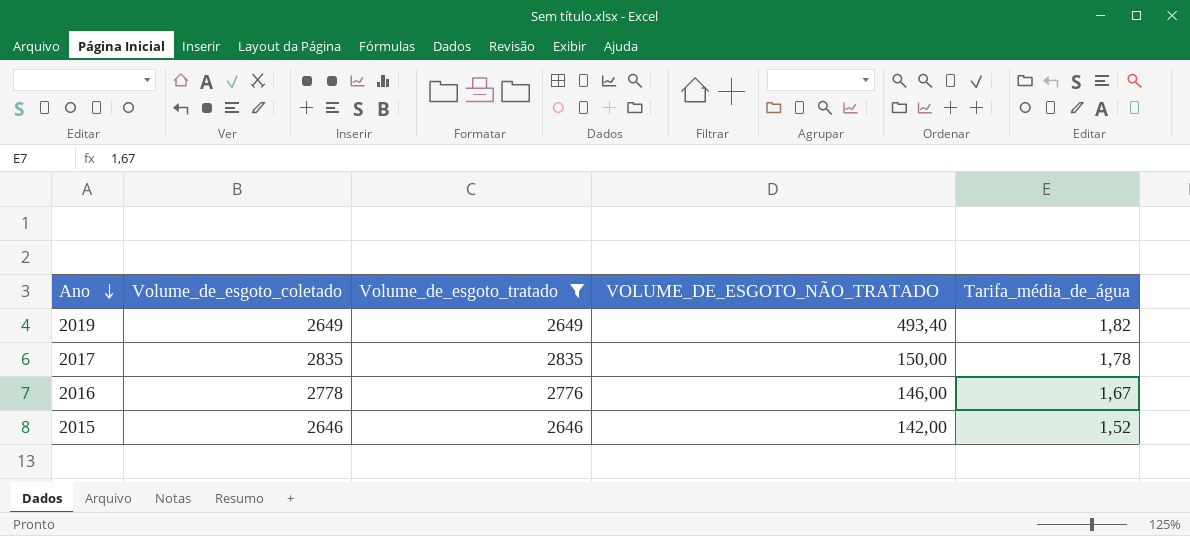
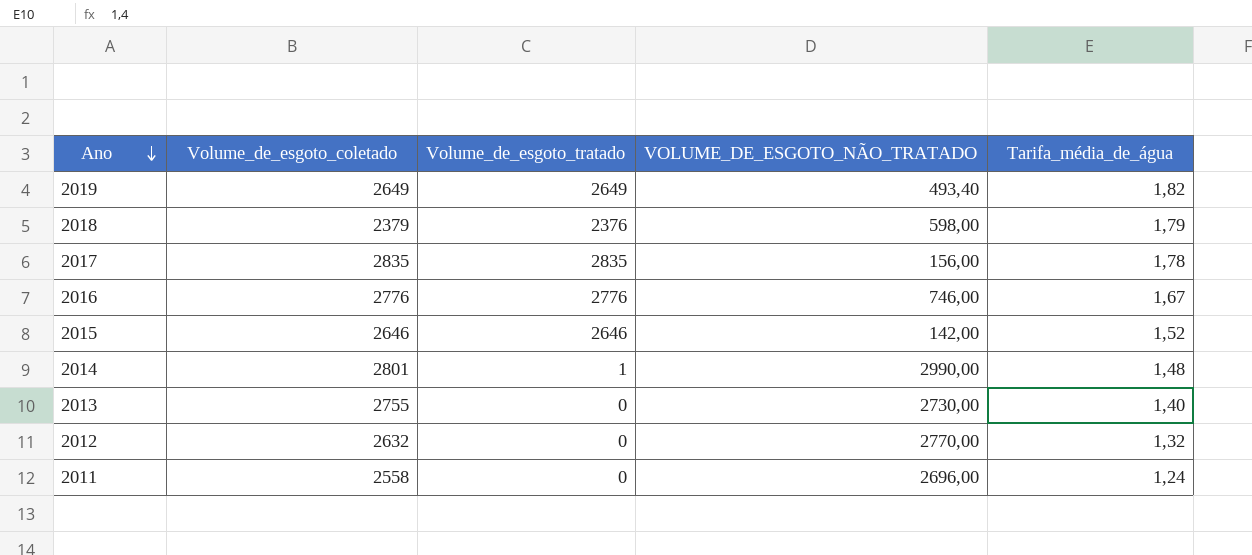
filter: Volume_de_esgoto_tratado >= 2646 -> none
2017 | VOLUME_DE_ESGOTO_NÃO_TRATADO: 150,00 -> 156,00
2016 | Volume_de_esgoto_coletado: 2778 -> 2776
2016 | VOLUME_DE_ESGOTO_NÃO_TRATADO: 146,00 -> 746,00

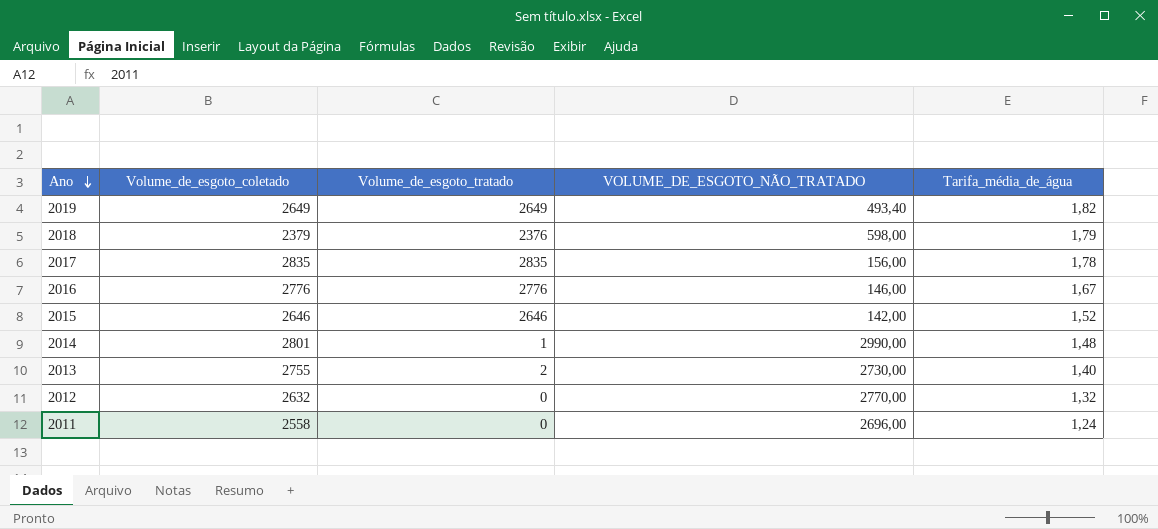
2016 | VOLUME_DE_ESGOTO_NÃO_TRATADO: 746,00 -> 146,00
2013 | Volume_de_esgoto_tratado: 0 -> 2

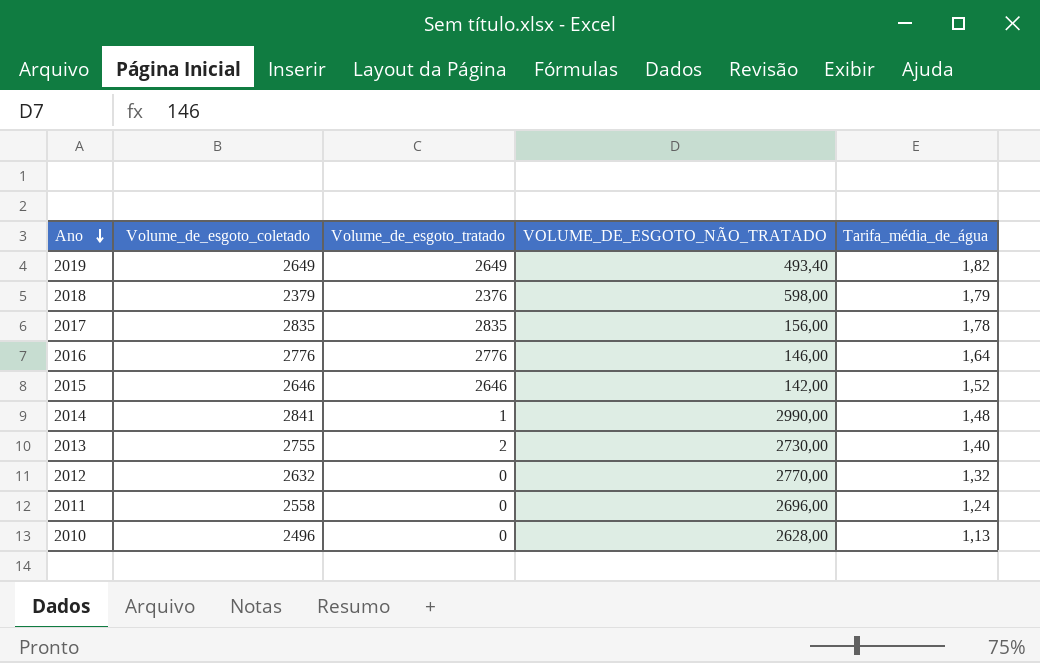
2016 | Tarifa_média_de_água: 1,67 -> 1,64
2014 | Volume_de_esgoto_coletado: 2801 -> 2841
row 2010: none -> 2496 | 0 | 2628,00 | 1,13

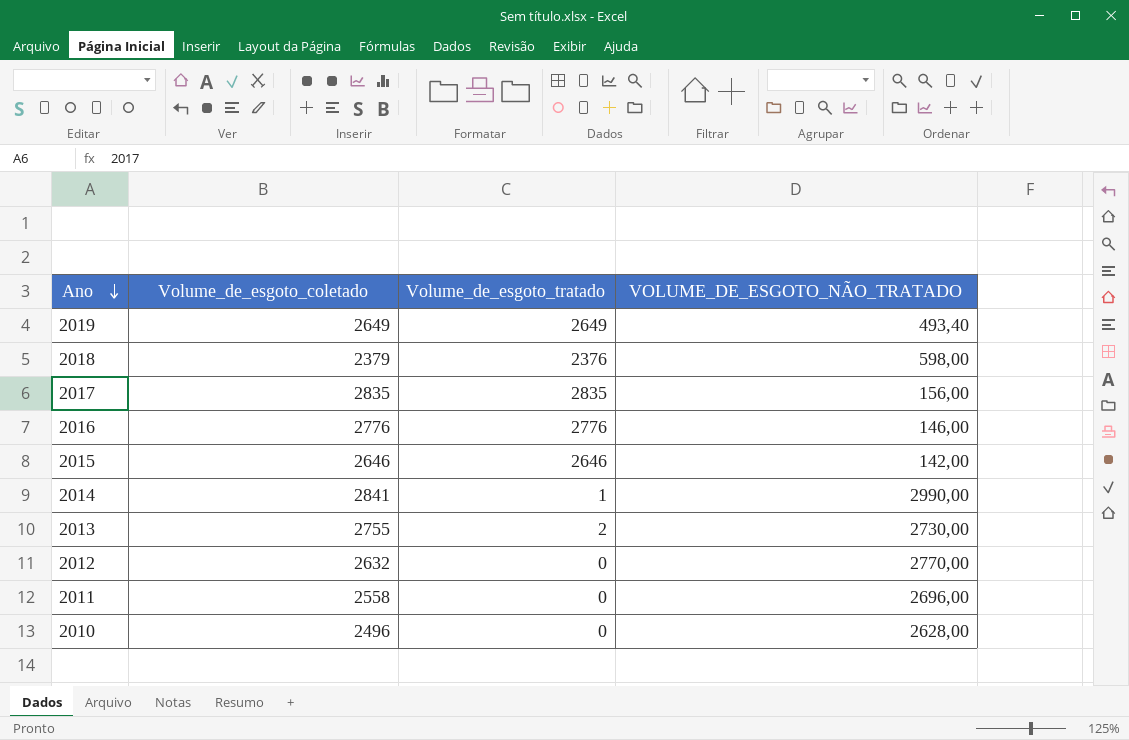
column Tarifa_média_de_água | position: 5 -> none

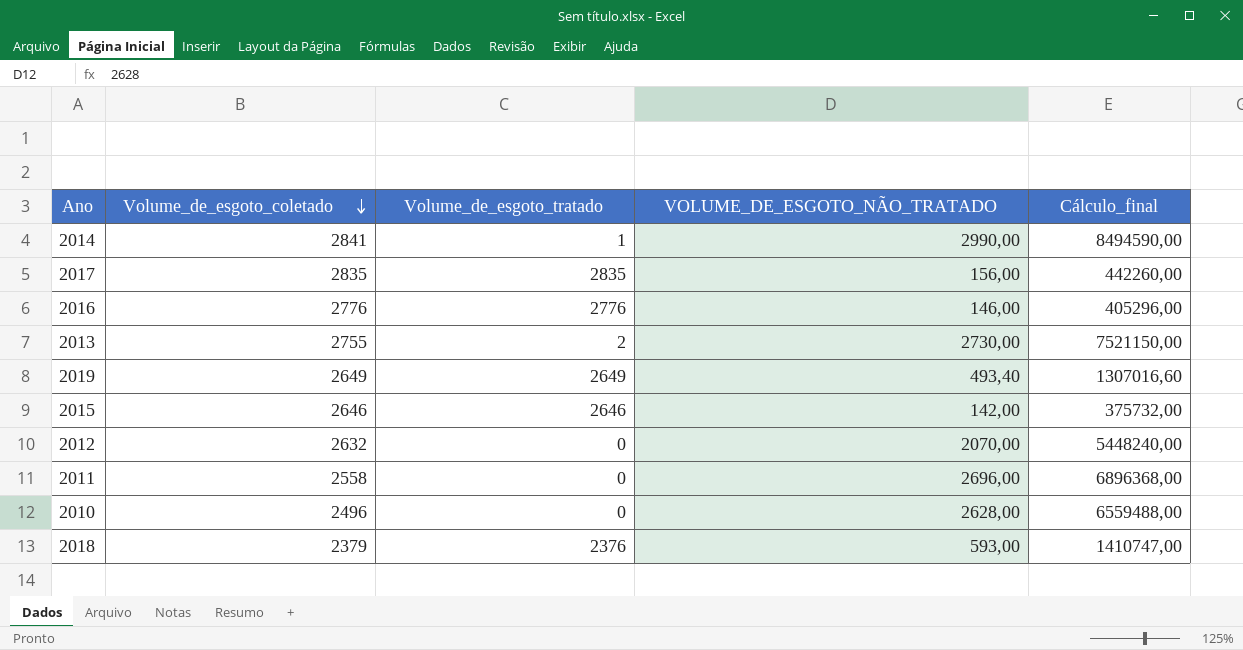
row order: Ano descending -> Volume_de_esgoto_coletado descending
column Cálculo_final | formula: none -> [Volume_de_esgoto_coletado] * [VOLUME_DE_ESGOTO_NÃO_TRATADO]
2012 | VOLUME_DE_ESGOTO_NÃO_TRATADO: 2770,00 -> 2070,00
2018 | VOLUME_DE_ESGOTO_NÃO_TRATADO: 598,00 -> 593,00

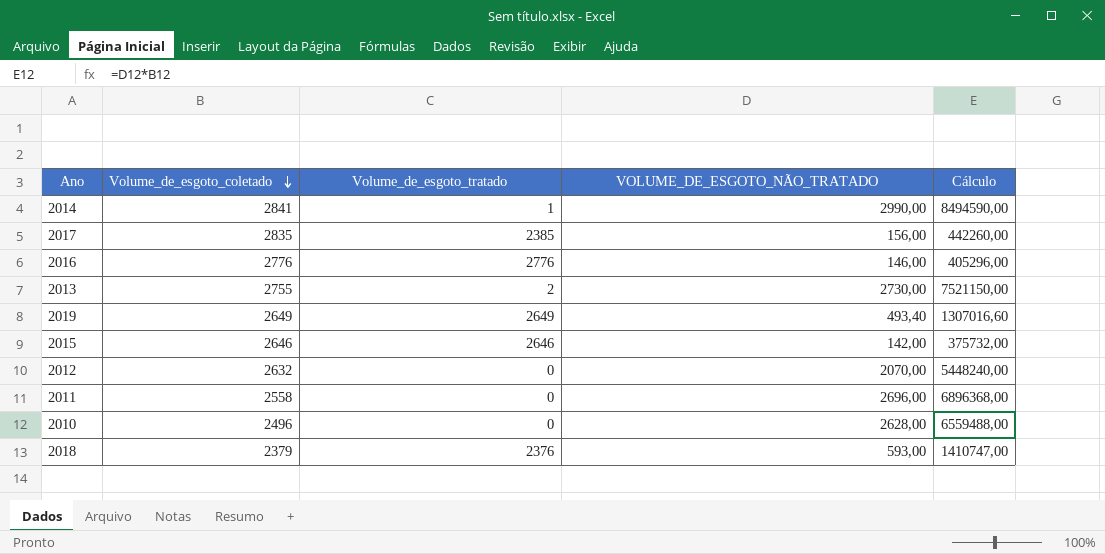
column name: Cálculo_final -> Cálculo
2017 | Volume_de_esgoto_tratado: 2835 -> 2385

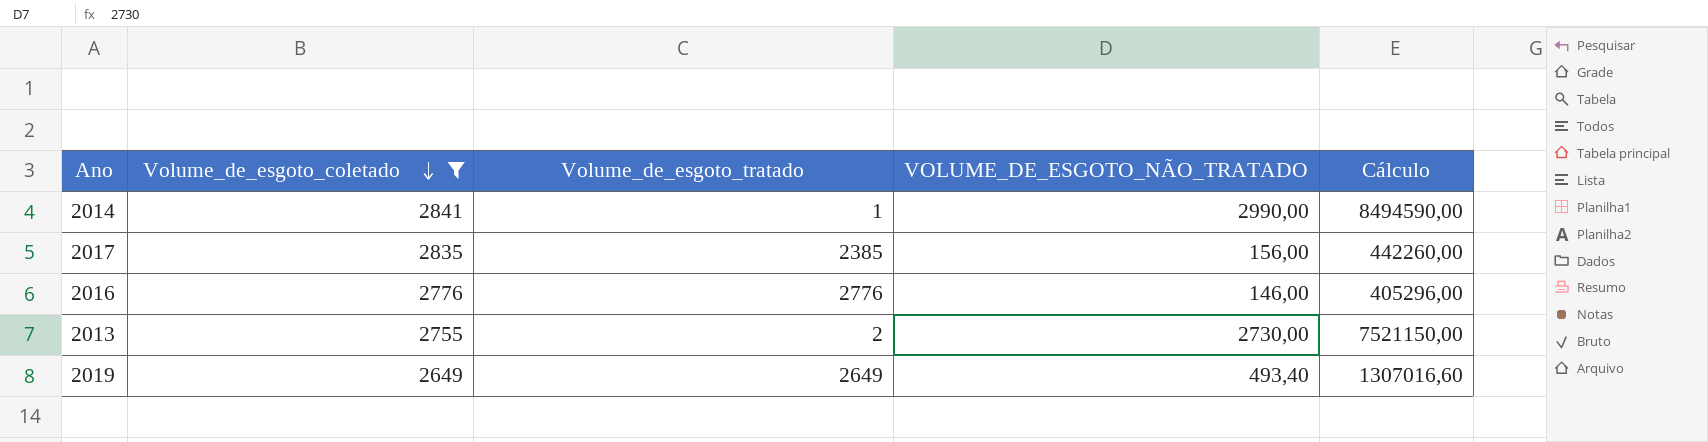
filter: none -> Volume_de_esgoto_coletado >= 2649

